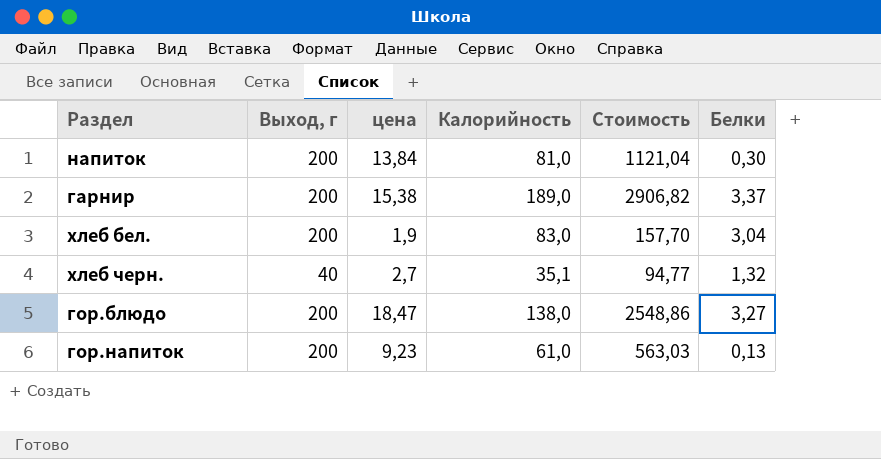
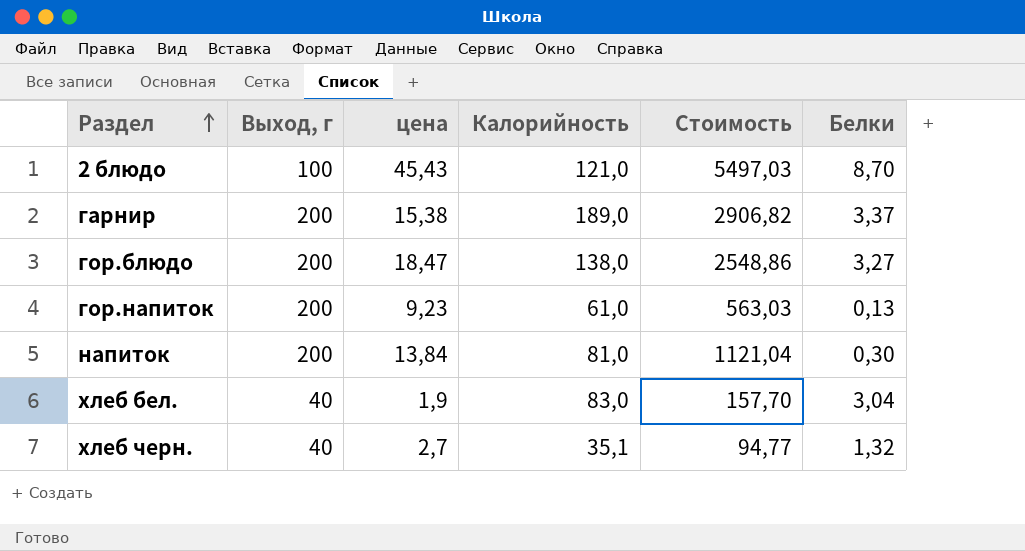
row order: none -> Раздел ascending
row 2 блюдо: none -> 100 | 45,43 | 121,0 | 5497,03 | 8,70
хлеб бел. | Выход, г: 200 -> 40

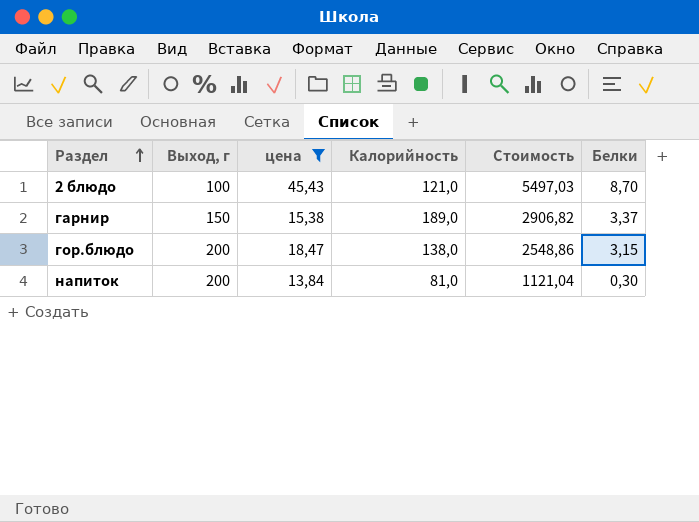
filter: none -> цена >= 13,84
гарнир | Выход, г: 200 -> 150
гор.блюдо | Белки: 3,27 -> 3,15

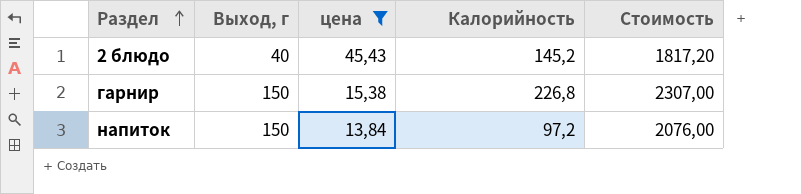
column Белки | position: 6 -> none
column Стоимость | formula: [цена] * [Калорийность] -> [Выход, г] * [цена]
row гор.блюдо: 200 | 18,47 | 138,0 | 2548,86 | 3,15 -> none
2 блюдо | Выход, г: 100 -> 40
2 блюдо | Калорийность: 121,0 -> 145,2
гарнир | Калорийность: 189,0 -> 226,8
напиток | Выход, г: 200 -> 150
напиток | Калорийность: 81,0 -> 97,2

